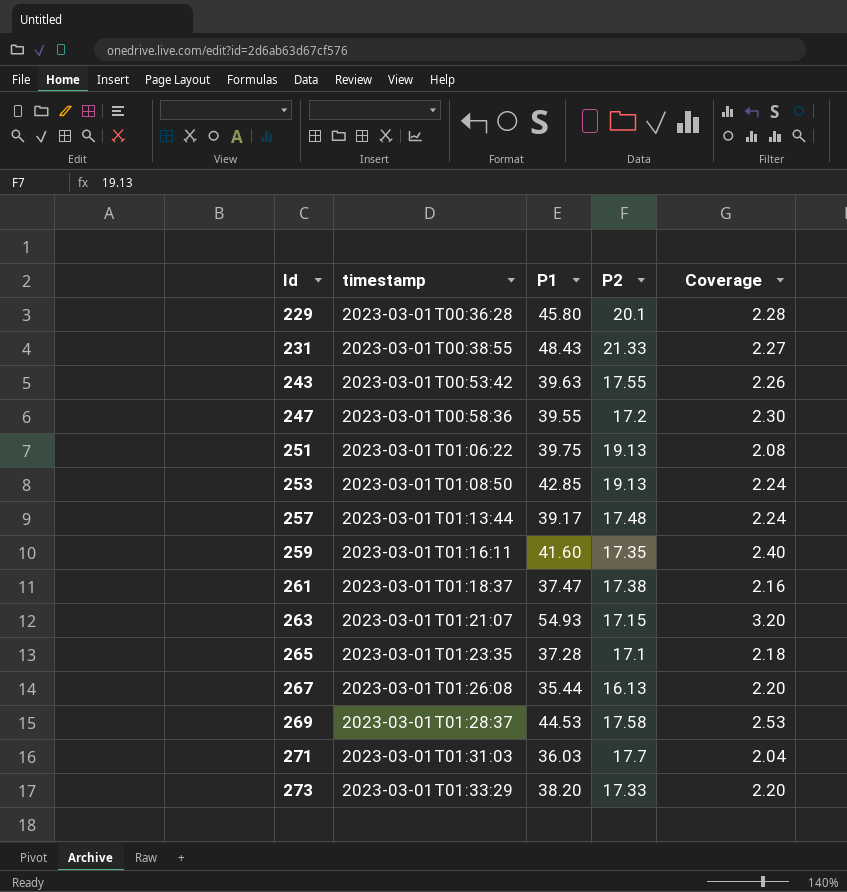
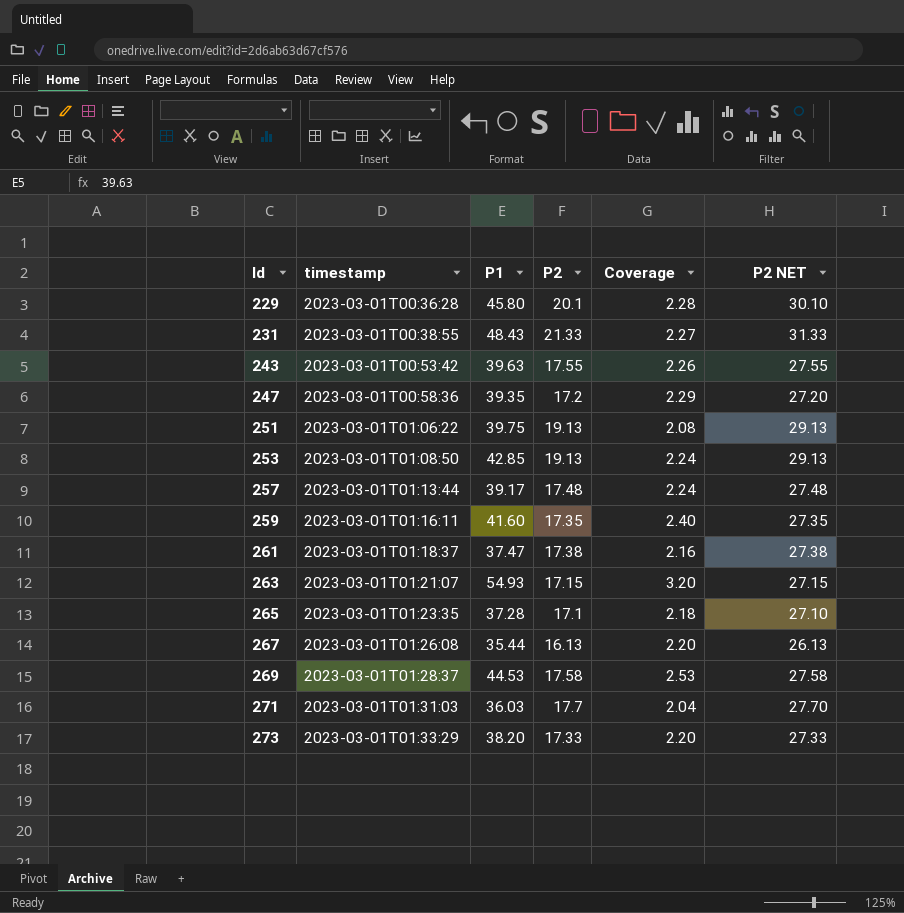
column P2 NET | formula: none -> [P2] + 10
247 | P1: 39.55 -> 39.35
247 | Coverage: 2.30 -> 2.29

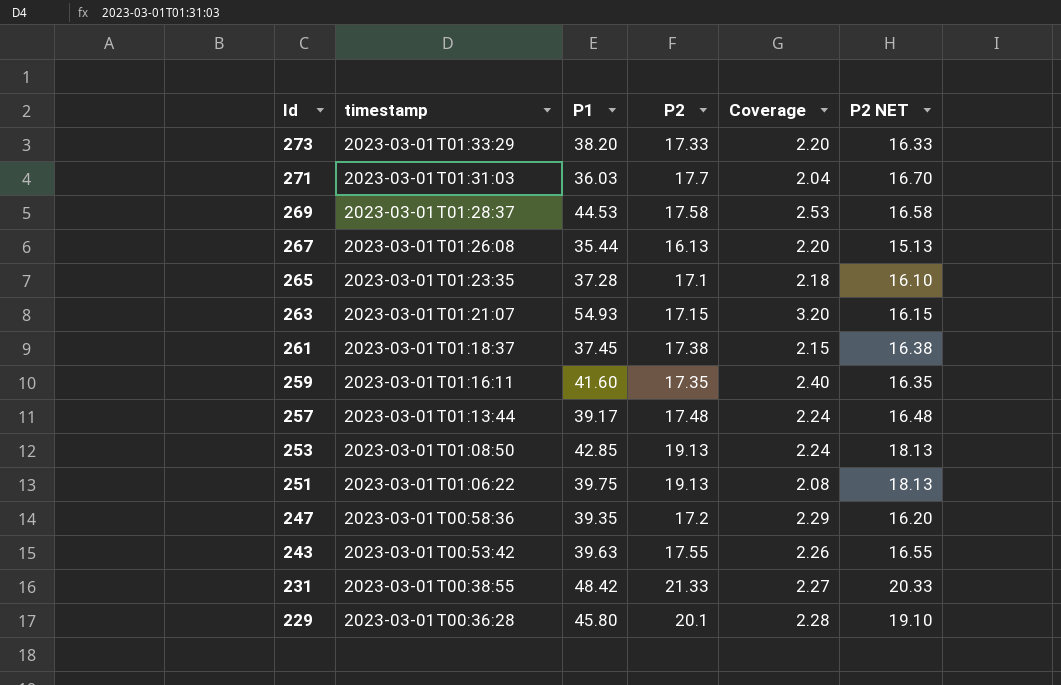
row order: Id ascending -> Id descending
column P2 NET | formula: [P2] + 10 -> [P2] - 1
261 | P1: 37.47 -> 37.45
261 | Coverage: 2.16 -> 2.15
231 | P1: 48.43 -> 48.42

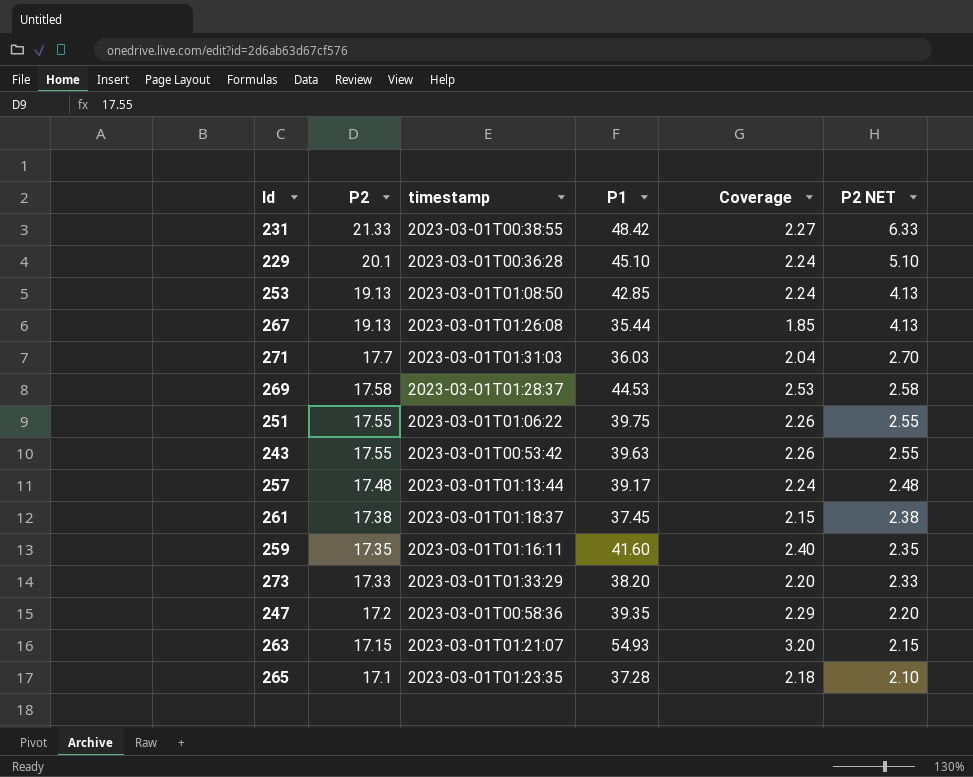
row order: Id descending -> P2 descending
column P2 | position: 4 -> 2
column P2 NET | formula: [P2] - 1 -> [P2] - 15
229 | P1: 45.80 -> 45.10
229 | Coverage: 2.28 -> 2.24
267 | P2: 16.13 -> 19.13
267 | Coverage: 2.20 -> 1.85
251 | P2: 19.13 -> 17.55
251 | Coverage: 2.08 -> 2.26

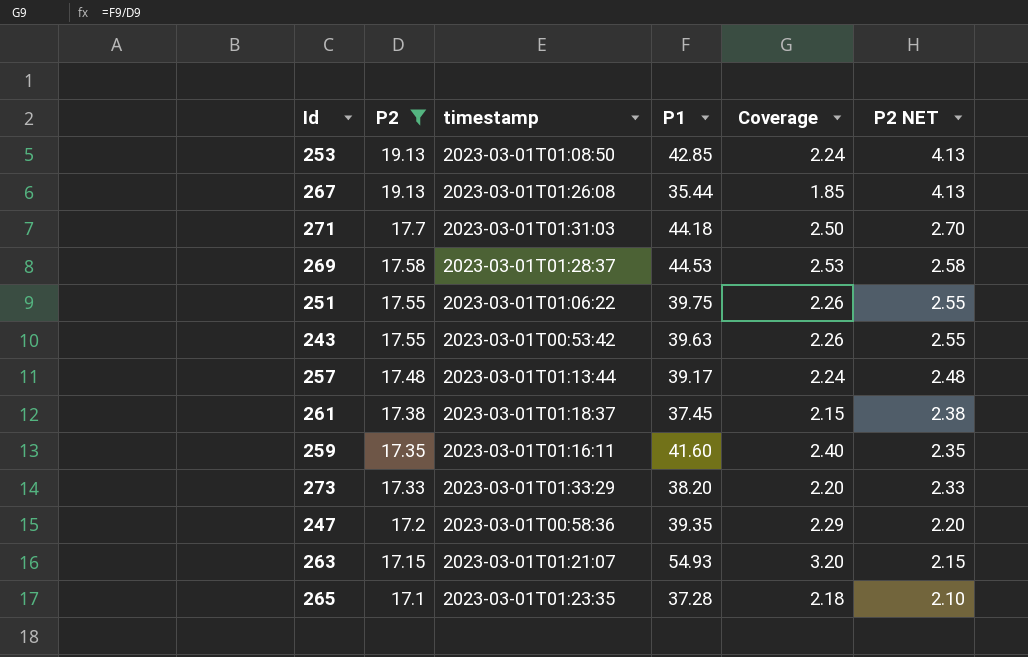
filter: none -> P2 <= 19.13
271 | P1: 36.03 -> 44.18
271 | Coverage: 2.04 -> 2.50

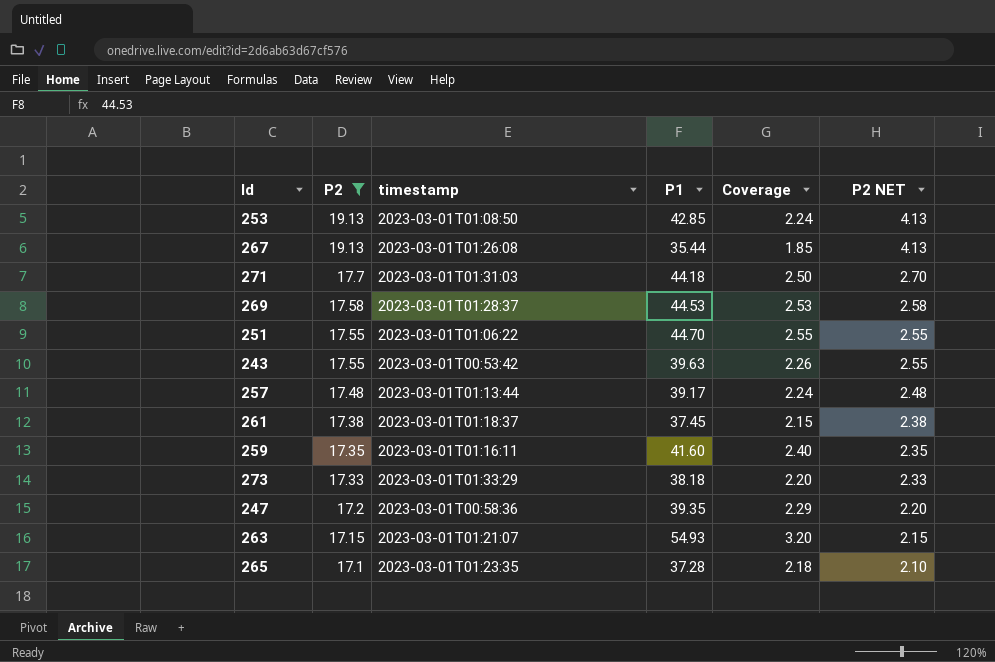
251 | P1: 39.75 -> 44.70
251 | Coverage: 2.26 -> 2.55
273 | P1: 38.20 -> 38.18

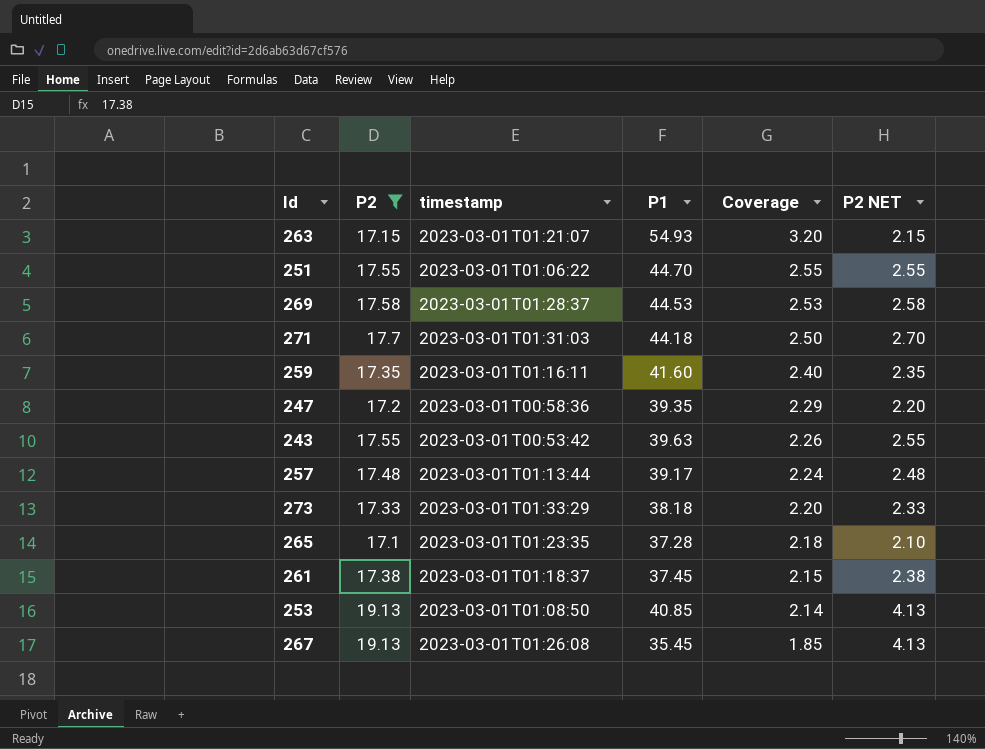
row order: P2 descending -> Coverage descending
253 | P1: 42.85 -> 40.85
253 | Coverage: 2.24 -> 2.14
267 | P1: 35.44 -> 35.45

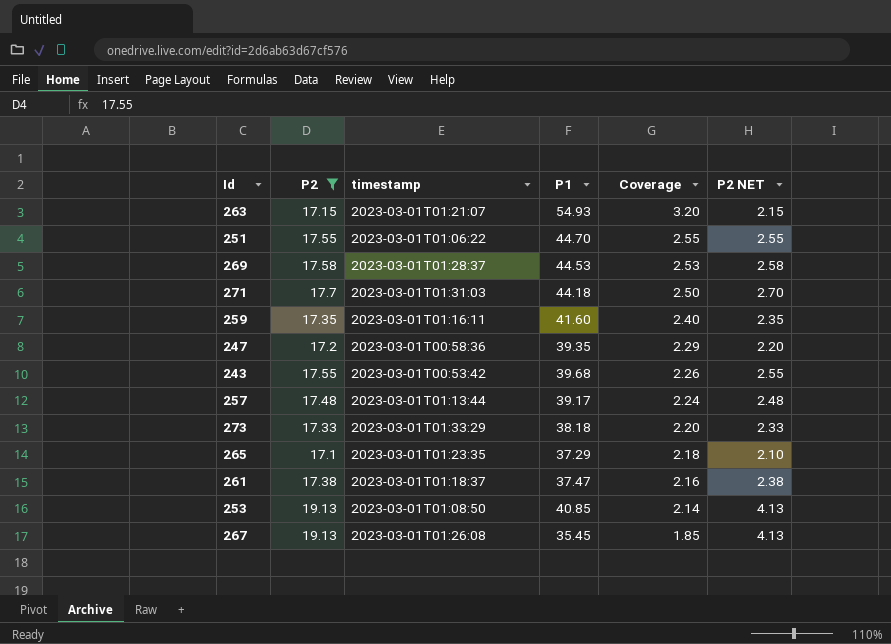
243 | P1: 39.63 -> 39.68
265 | P1: 37.28 -> 37.29
261 | P1: 37.45 -> 37.47
261 | Coverage: 2.15 -> 2.16

